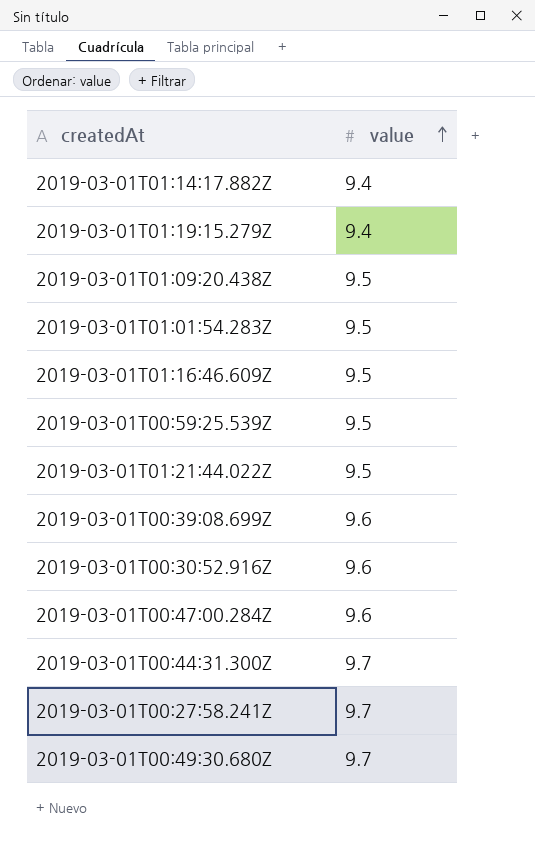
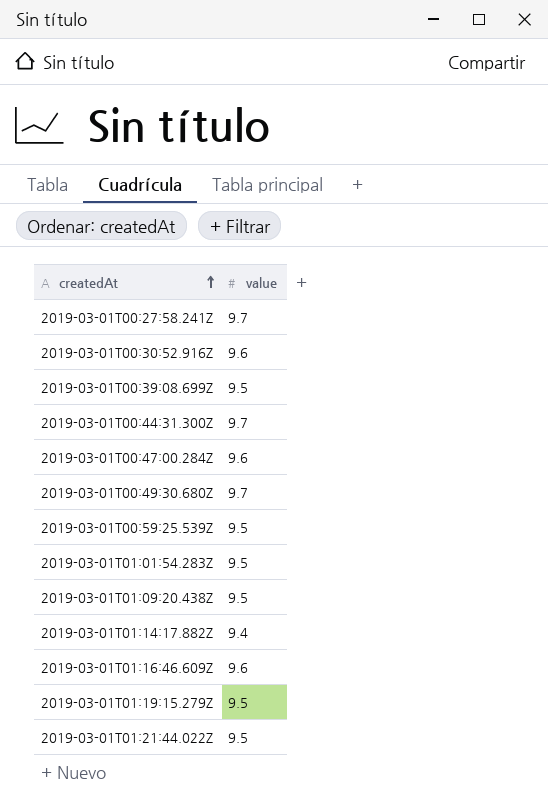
row order: value ascending -> createdAt ascending
2019-03-01T00:39:08.699Z | value: 9.6 -> 9.5
2019-03-01T01:16:46.609Z | value: 9.5 -> 9.6
2019-03-01T01:19:15.279Z | value: 9.4 -> 9.5

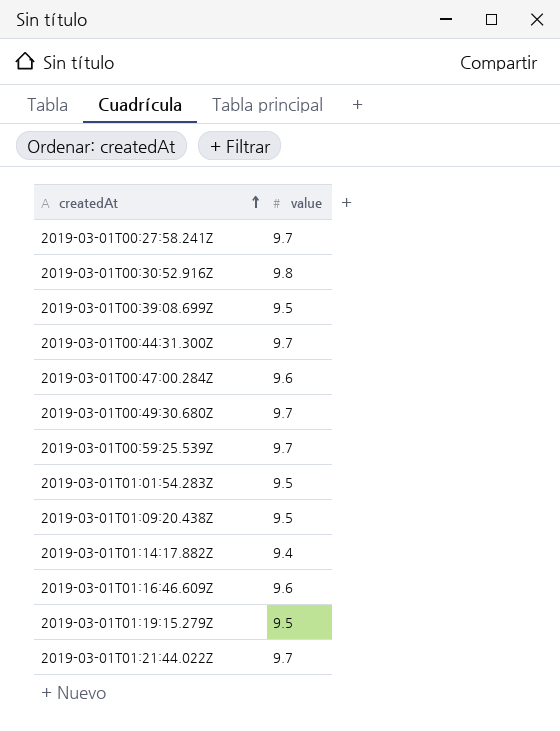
2019-03-01T00:30:52.916Z | value: 9.6 -> 9.8
2019-03-01T00:59:25.539Z | value: 9.5 -> 9.7
2019-03-01T01:21:44.022Z | value: 9.5 -> 9.7

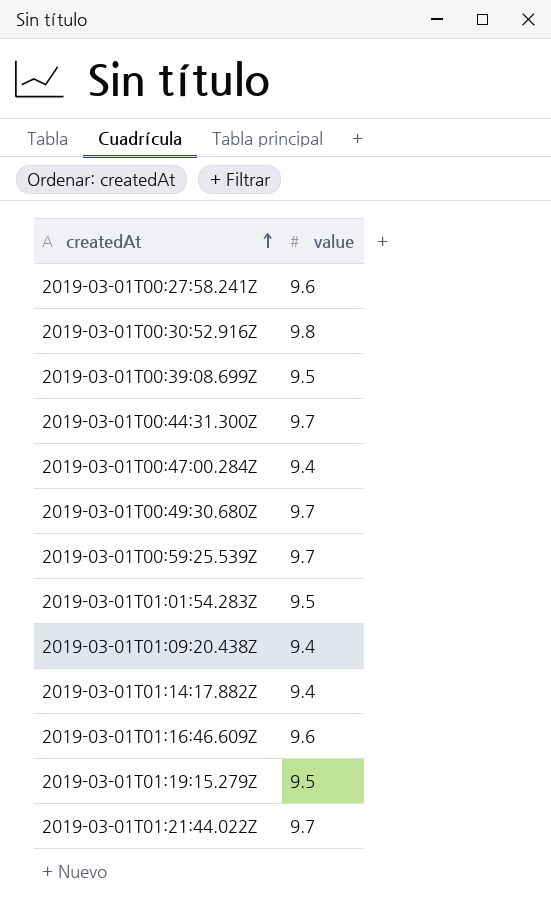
2019-03-01T00:27:58.241Z | value: 9.7 -> 9.6
2019-03-01T00:47:00.284Z | value: 9.6 -> 9.4
2019-03-01T01:09:20.438Z | value: 9.5 -> 9.4

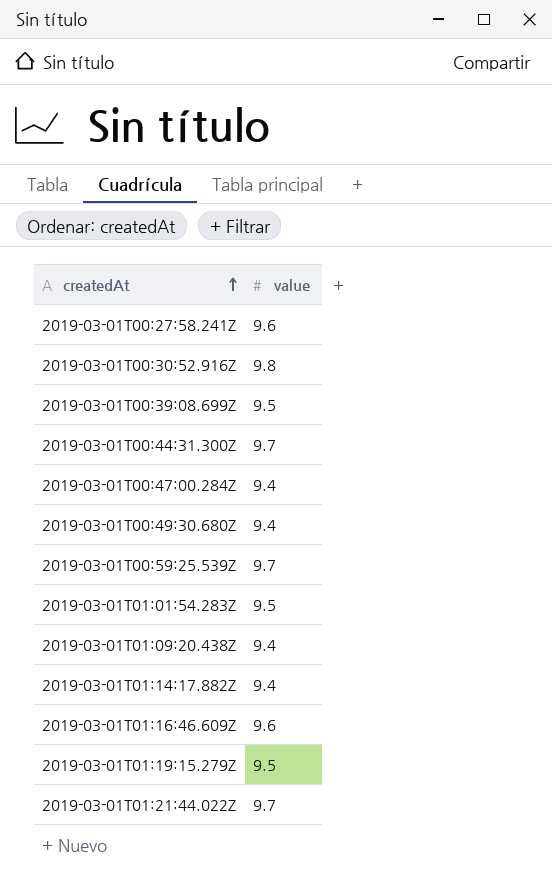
2019-03-01T00:49:30.680Z | value: 9.7 -> 9.4

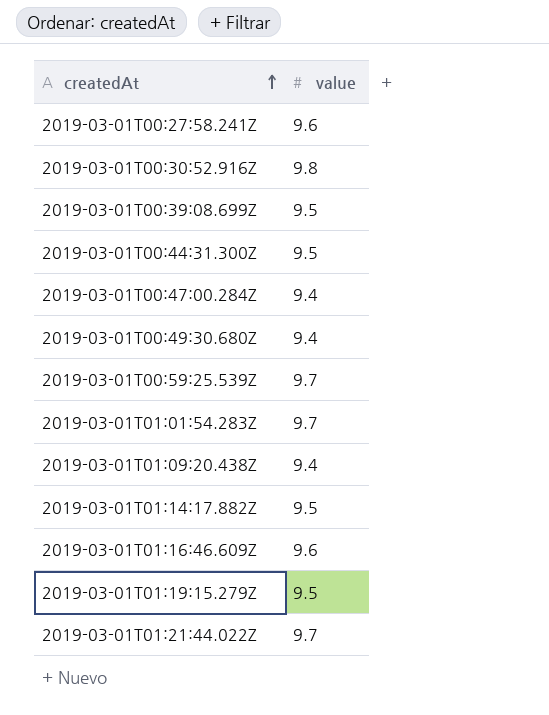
2019-03-01T00:44:31.300Z | value: 9.7 -> 9.5
2019-03-01T01:01:54.283Z | value: 9.5 -> 9.7
2019-03-01T01:14:17.882Z | value: 9.4 -> 9.5

